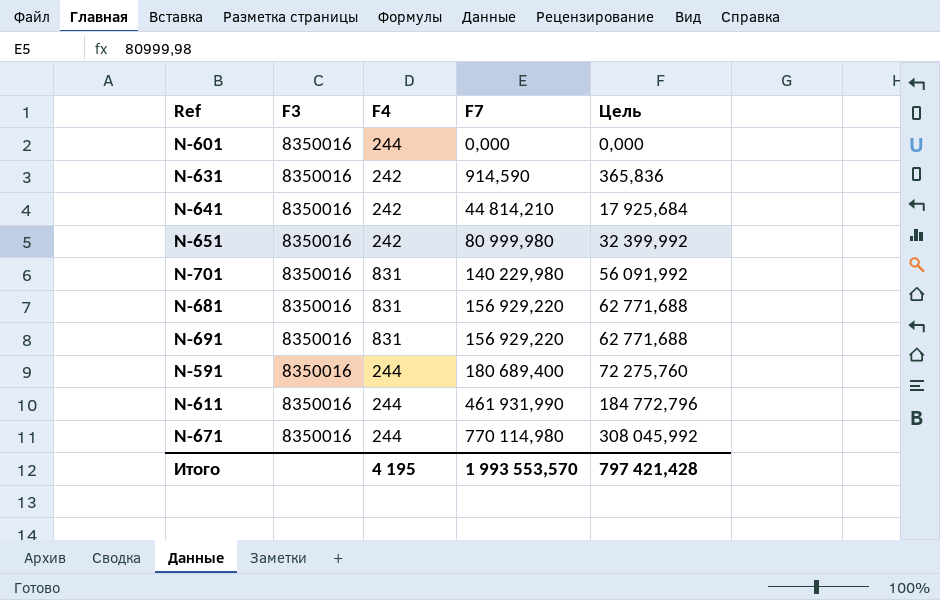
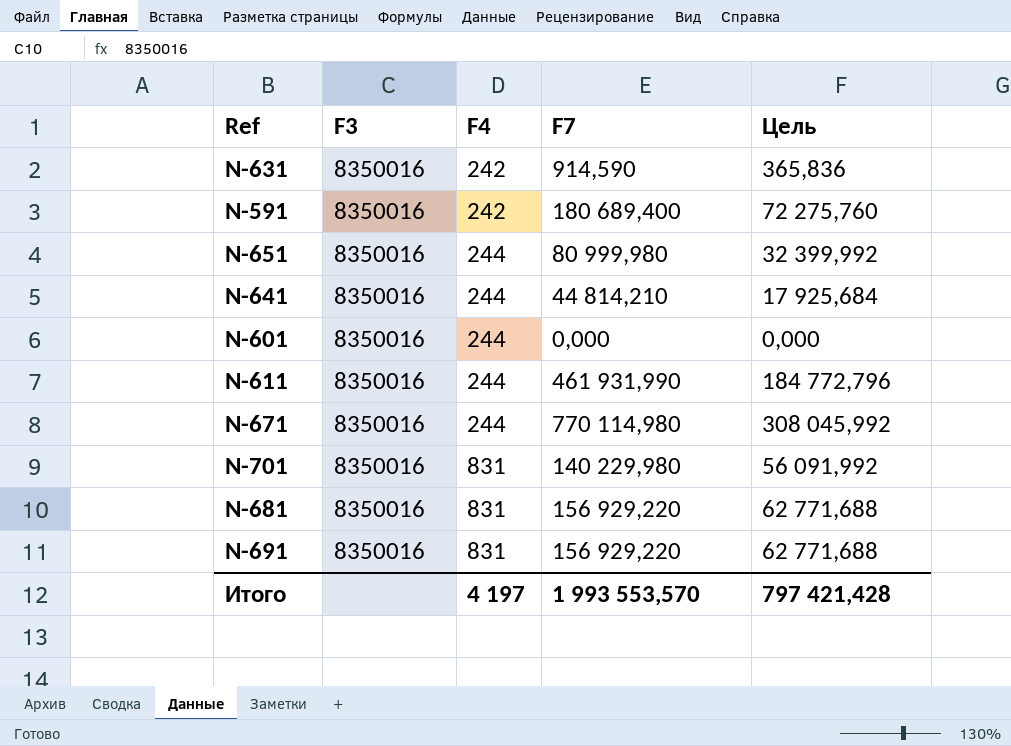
row order: F7 ascending -> F4 ascending
N-591 | F4: 244 -> 242
N-651 | F4: 242 -> 244
N-641 | F4: 242 -> 244
Итого | F4: 4 195 -> 4 197

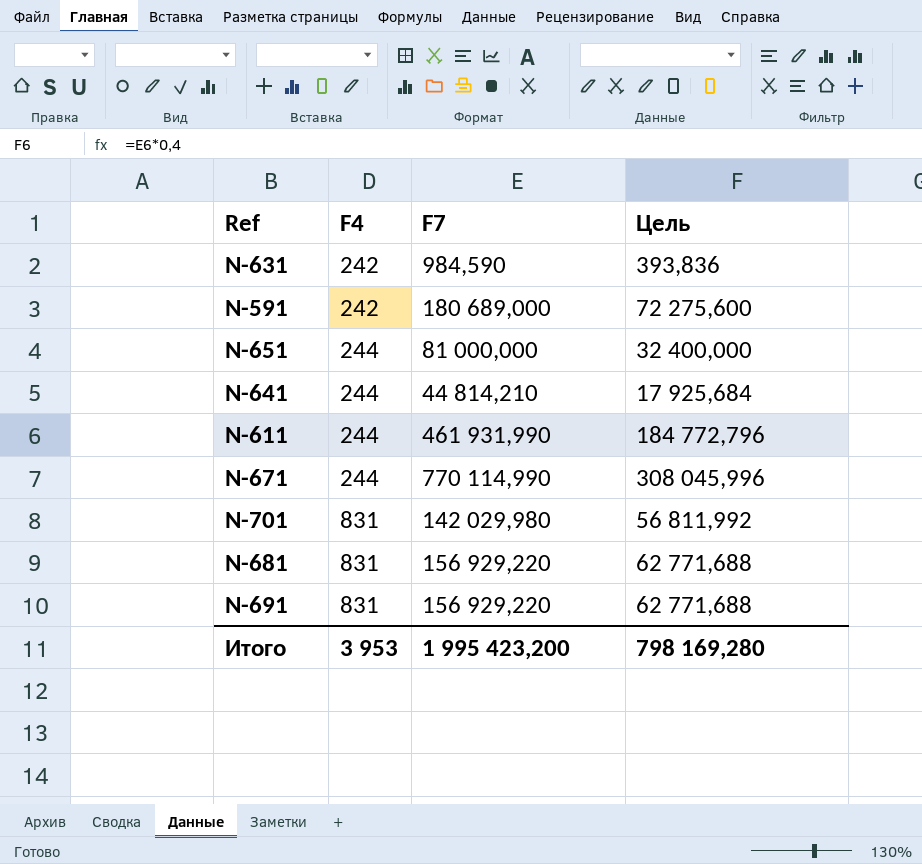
column F3 | position: 2 -> none
row N-601: 8350016 | 244 | 0,000 | 0,000 -> none
N-631 | F7: 914,590 -> 984,590
N-631 | Цель: 365,836 -> 393,836
N-591 | F7: 180 689,400 -> 180 689,000
N-591 | Цель: 72 275,760 -> 72 275,600
N-651 | F7: 80 999,980 -> 81 000,000
N-651 | Цель: 32 399,992 -> 32 400,000
N-671 | F7: 770 114,980 -> 770 114,990
N-671 | Цель: 308 045,992 -> 308 045,996
N-701 | F7: 140 229,980 -> 142 029,980
N-701 | Цель: 56 091,992 -> 56 811,992
Итого | F4: 4 197 -> 3 953
Итого | F7: 1 993 553,570 -> 1 995 423,200
Итого | Цель: 797 421,428 -> 798 169,280

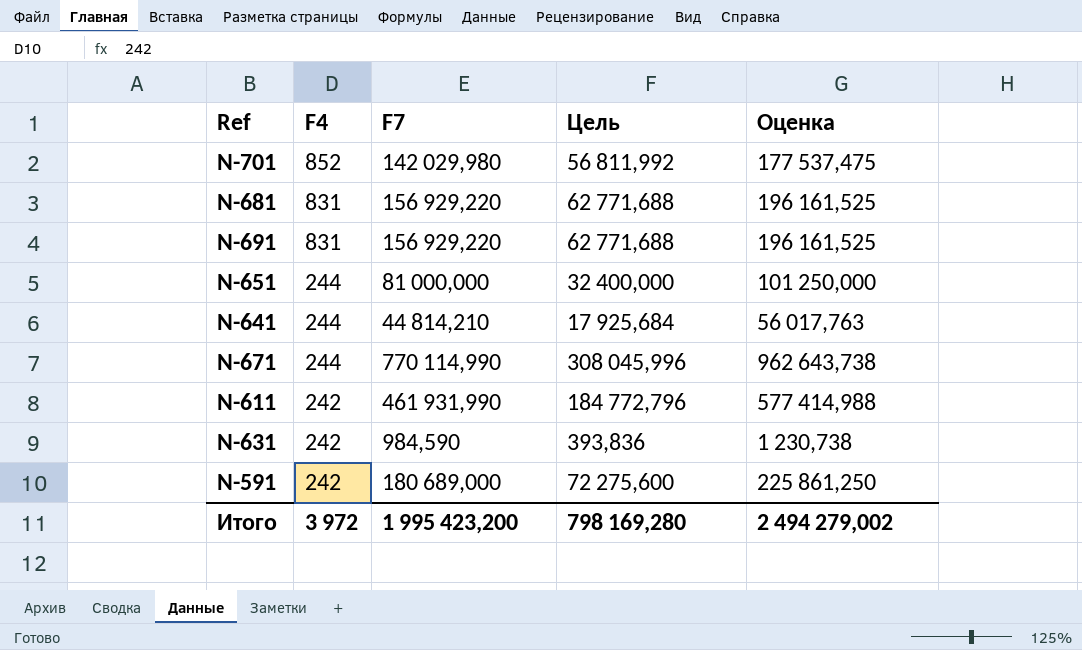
row order: F4 ascending -> F4 descending
column Оценка | formula: none -> [F7] * 1,25
N-701 | F4: 831 -> 852
N-611 | F4: 244 -> 242
Итого | F4: 3 953 -> 3 972

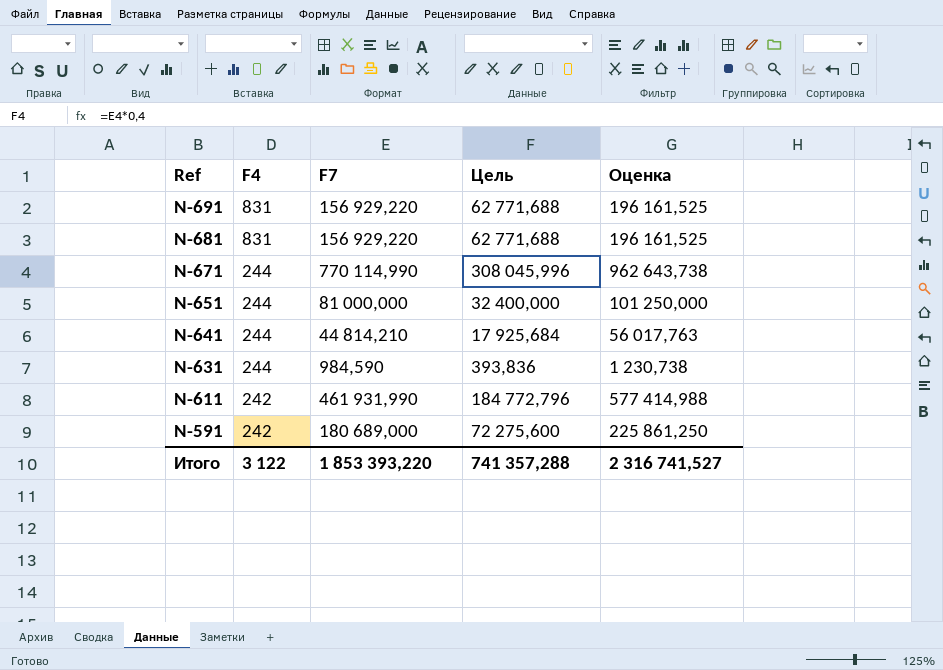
row order: F4 descending -> Ref descending
row N-701: 852 | 142 029,980 | 56 811,992 | 177 537,475 -> none
N-631 | F4: 242 -> 244
Итого | F4: 3 972 -> 3 122
Итого | F7: 1 995 423,200 -> 1 853 393,220
Итого | Цель: 798 169,280 -> 741 357,288
Итого | Оценка: 2 494 279,002 -> 2 316 741,527

